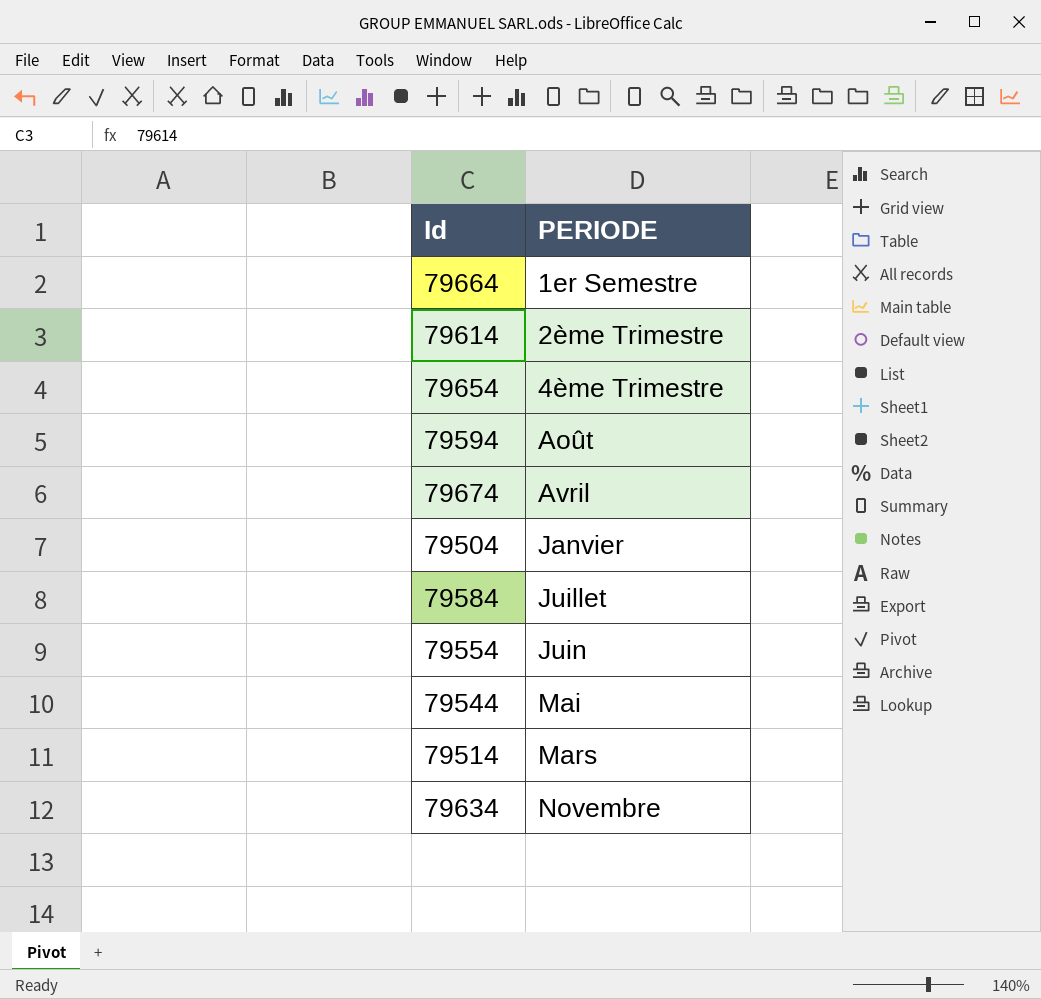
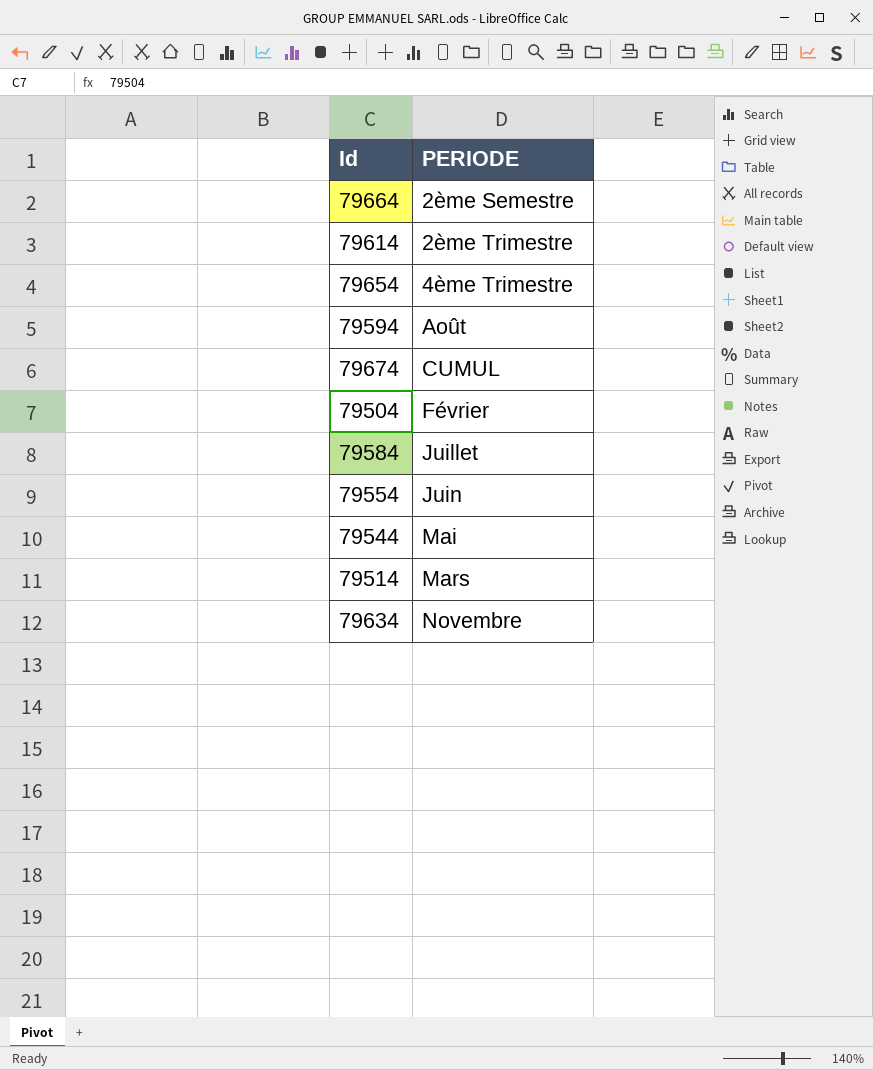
79664 | PERIODE: 1er Semestre -> 2ème Semestre
79674 | PERIODE: Avril -> CUMUL
79504 | PERIODE: Janvier -> Février

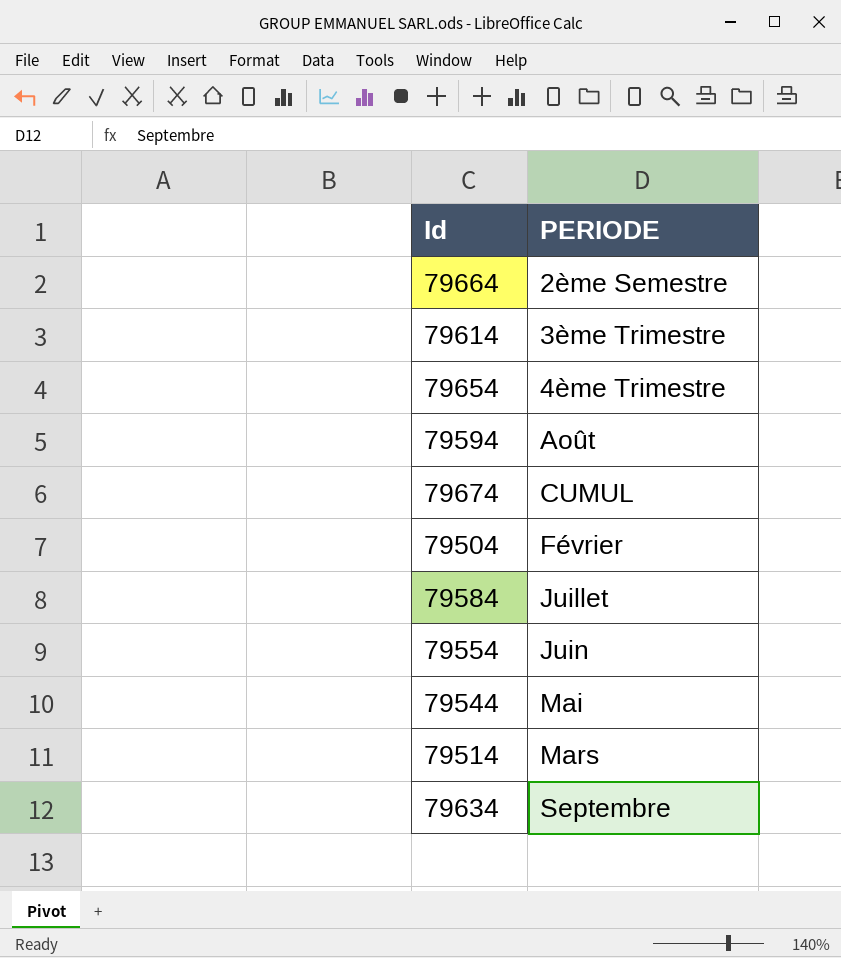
79614 | PERIODE: 2ème Trimestre -> 3ème Trimestre
79634 | PERIODE: Novembre -> Septembre

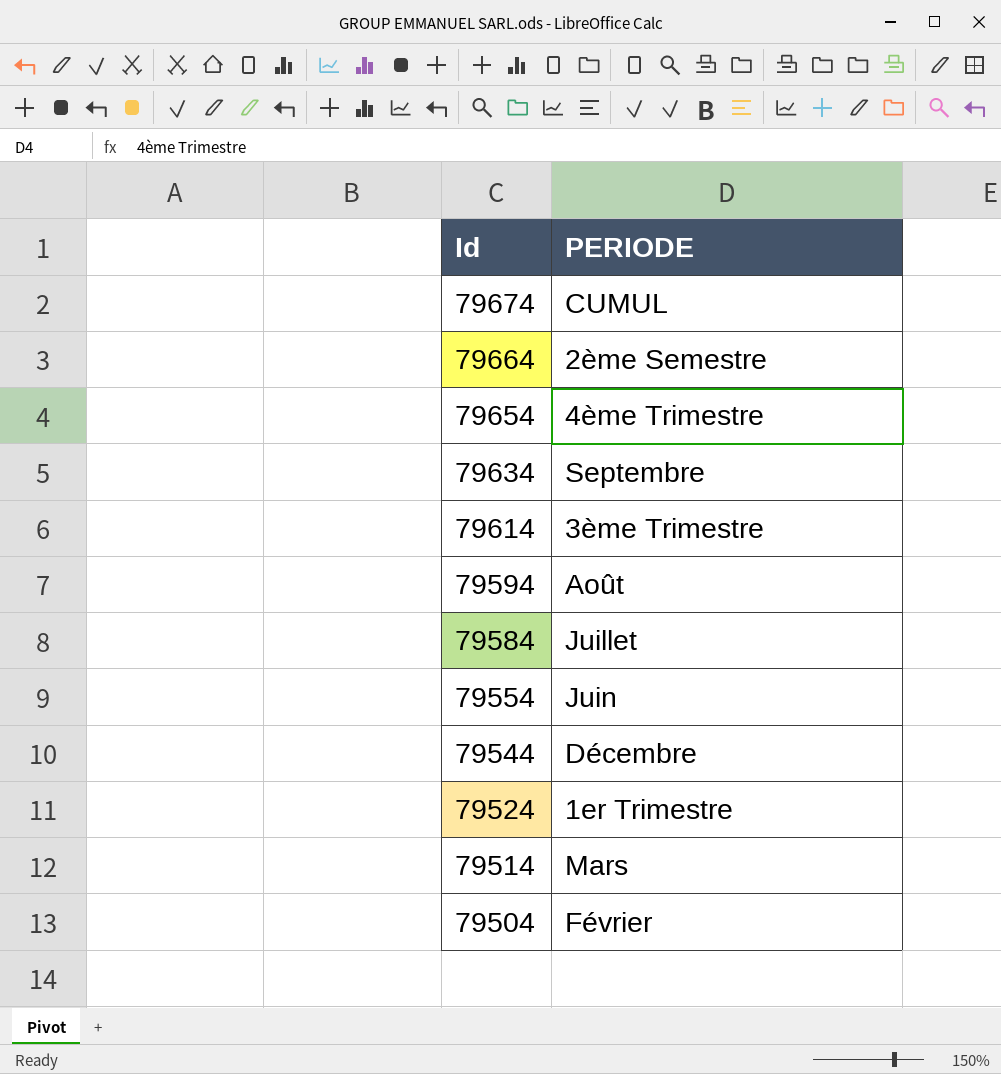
row order: PERIODE ascending -> Id descending
79544 | PERIODE: Mai -> Décembre
row 79524: none -> 1er Trimestre

